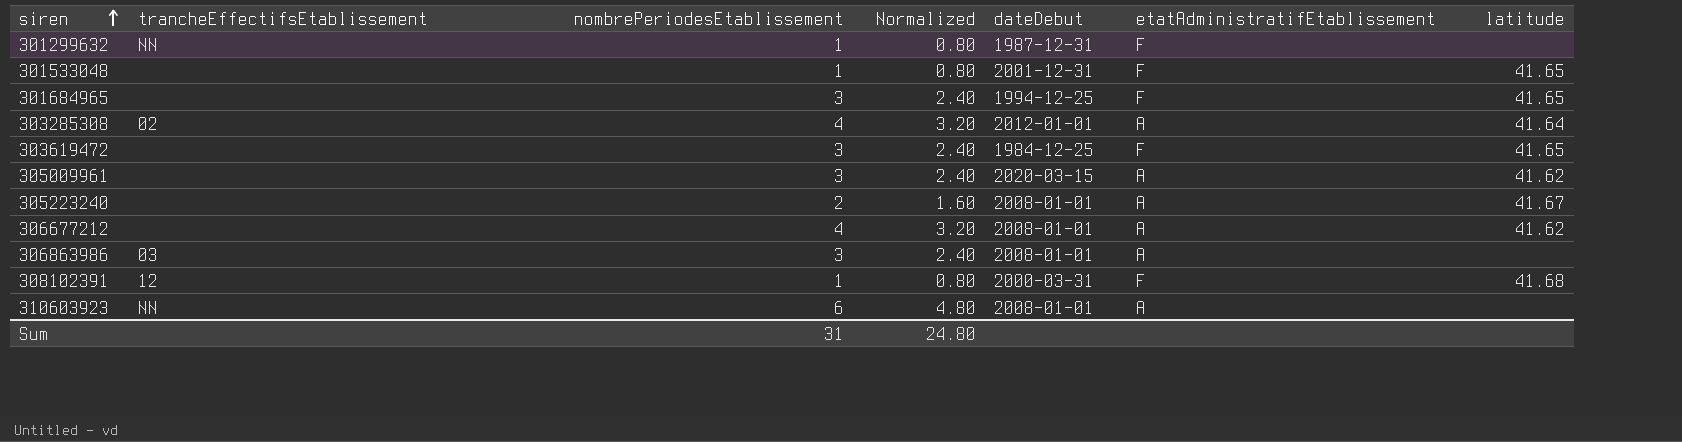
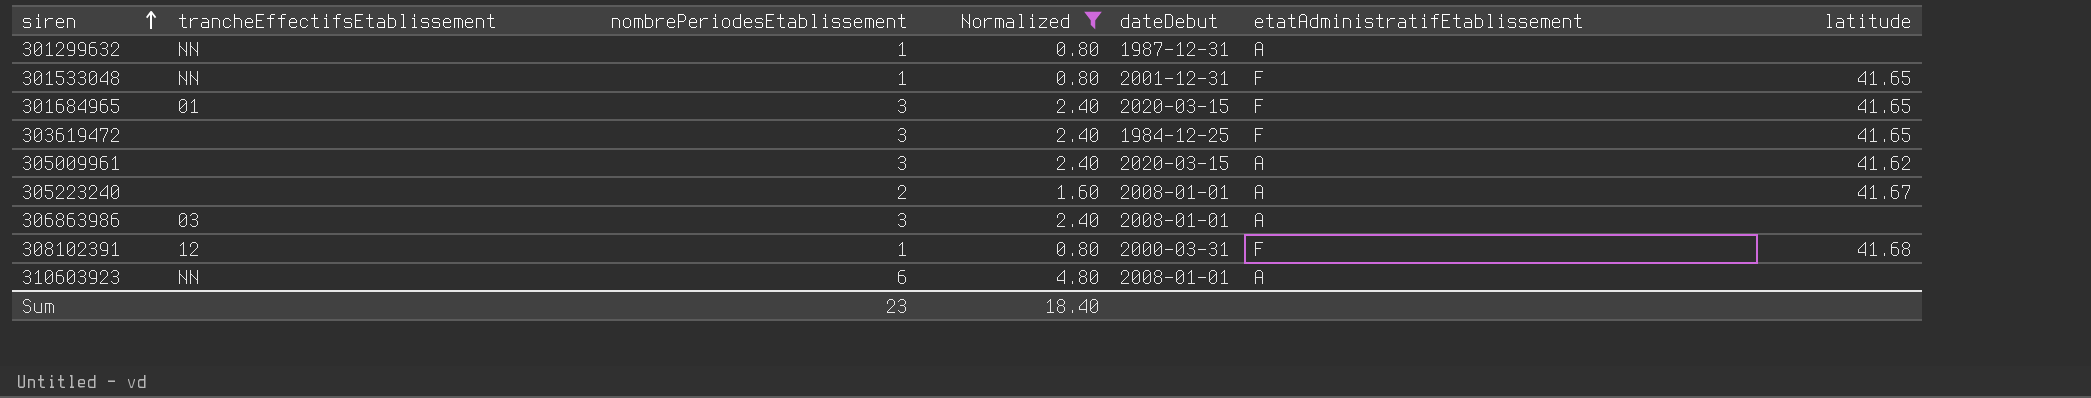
filter: none -> Normalized != 3.20
301299632 | etatAdministratifEtablissement: F -> A
301533048 | trancheEffectifsEtablissement: none -> NN
301684965 | trancheEffectifsEtablissement: none -> 01
301684965 | dateDebut: 1994-12-25 -> 2020-03-15
Sum | nombrePeriodesEtablissement: 31 -> 23
Sum | Normalized: 24.80 -> 18.40

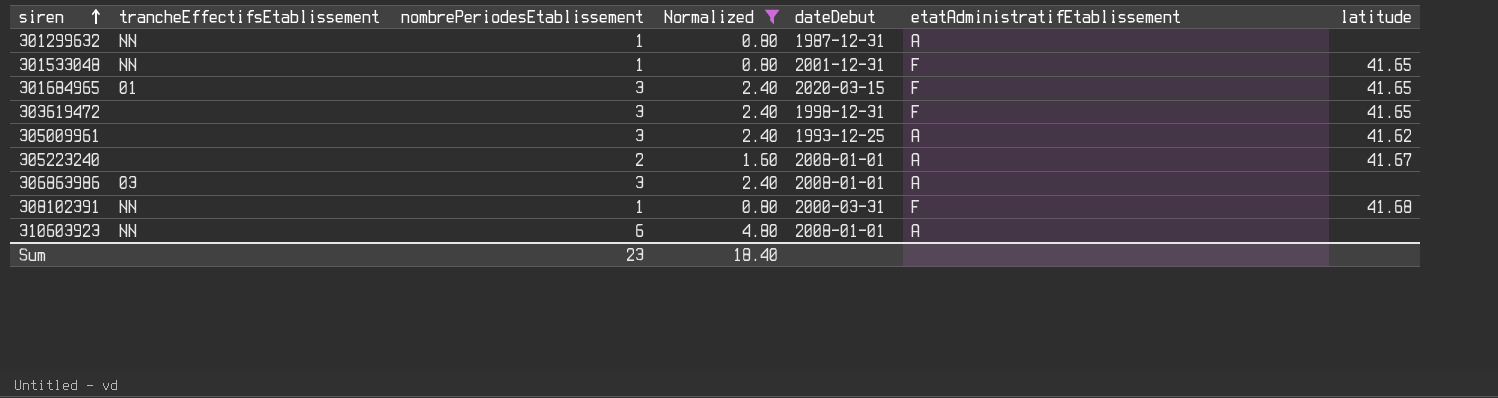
303619472 | dateDebut: 1984-12-25 -> 1998-12-31
305009961 | dateDebut: 2020-03-15 -> 1993-12-25
308102391 | trancheEffectifsEtablissement: 12 -> NN

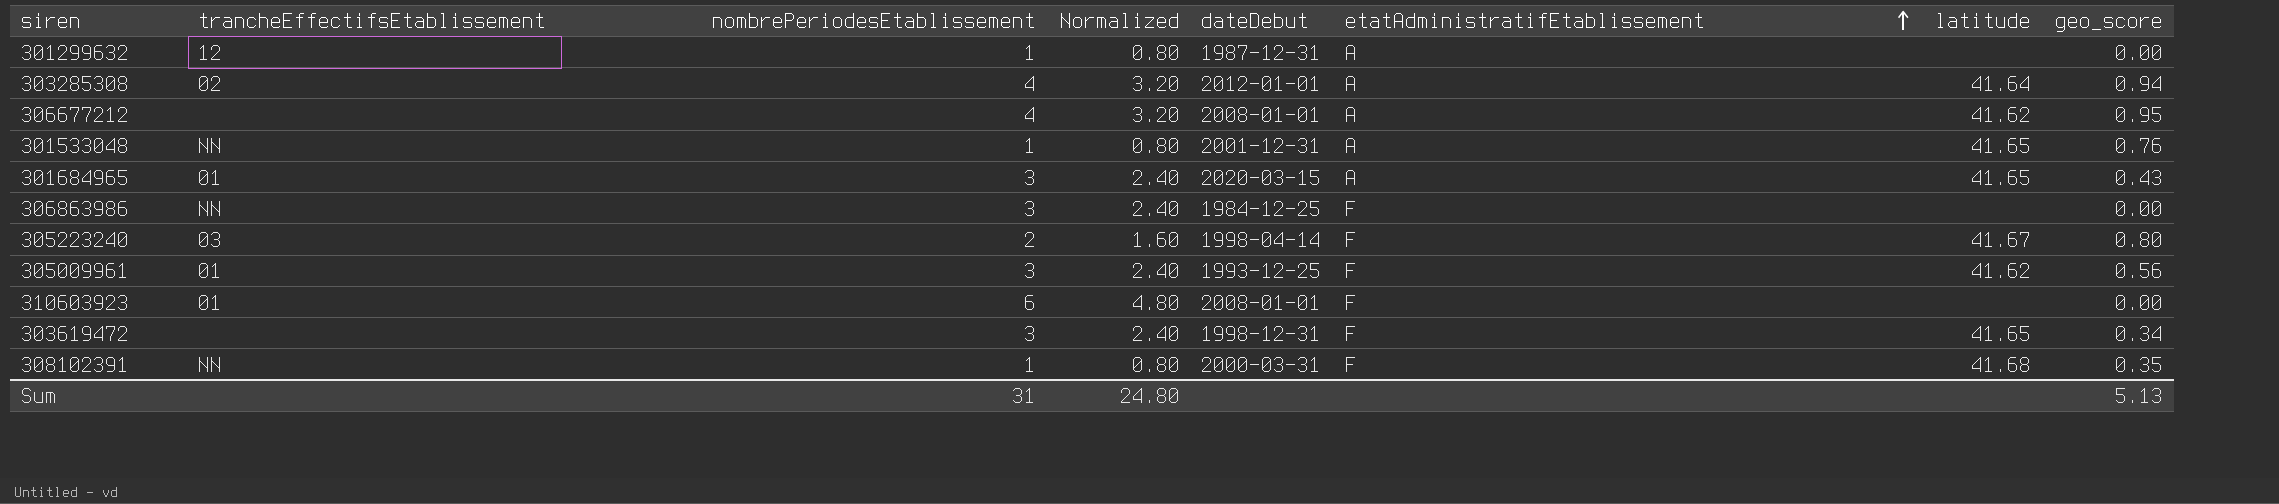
filter: Normalized != 3.20 -> none
row order: siren ascending -> etatAdministratifEtablissement ascending
column geo_score | position: none -> 8
301299632 | trancheEffectifsEtablissement: NN -> 12
301533048 | etatAdministratifEtablissement: F -> A
301684965 | etatAdministratifEtablissement: F -> A
306863986 | trancheEffectifsEtablissement: 03 -> NN
306863986 | dateDebut: 2008-01-01 -> 1984-12-25
306863986 | etatAdministratifEtablissement: A -> F
305223240 | trancheEffectifsEtablissement: none -> 03
305223240 | dateDebut: 2008-01-01 -> 1998-04-14
305223240 | etatAdministratifEtablissement: A -> F
305009961 | trancheEffectifsEtablissement: none -> 01
305009961 | etatAdministratifEtablissement: A -> F
310603923 | trancheEffectifsEtablissement: NN -> 01
310603923 | etatAdministratifEtablissement: A -> F
Sum | nombrePeriodesEtablissement: 23 -> 31
Sum | Normalized: 18.40 -> 24.80

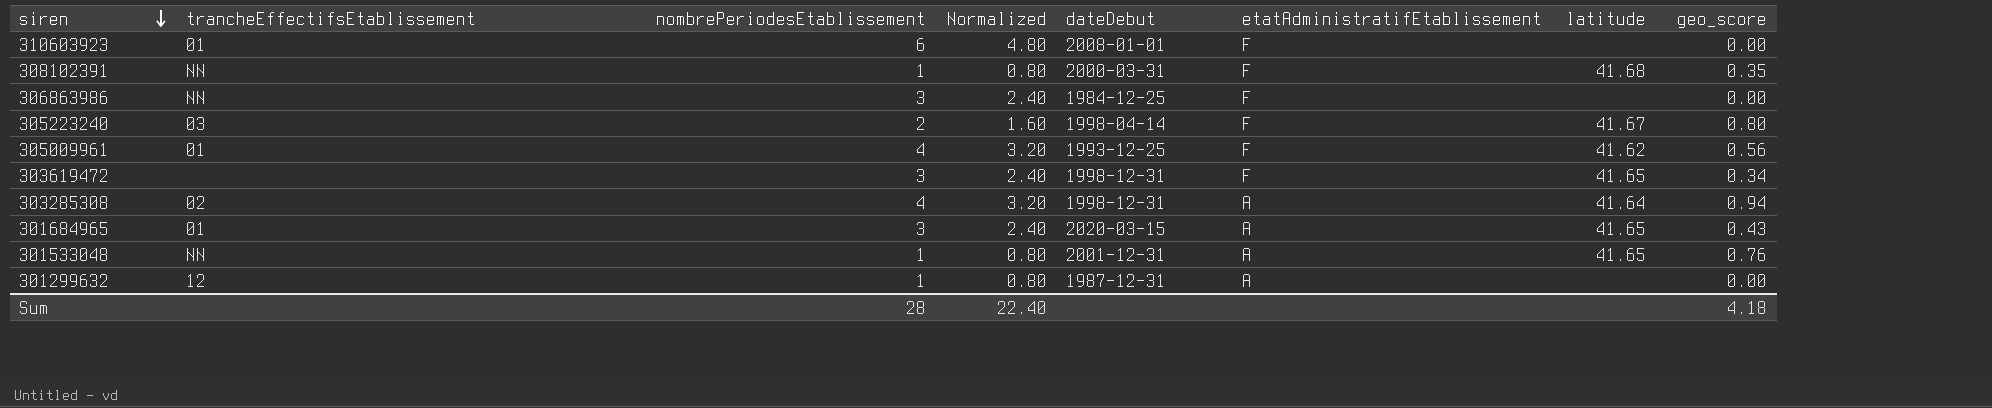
row order: etatAdministratifEtablissement ascending -> siren descending
row 306677212: none | 4 | 3.20 | 2008-01-01 | A | 41.62 | 0.95 -> none
305009961 | nombrePeriodesEtablissement: 3 -> 4
305009961 | Normalized: 2.40 -> 3.20
303285308 | dateDebut: 2012-01-01 -> 1998-12-31
Sum | nombrePeriodesEtablissement: 31 -> 28
Sum | Normalized: 24.80 -> 22.40
Sum | geo_score: 5.13 -> 4.18

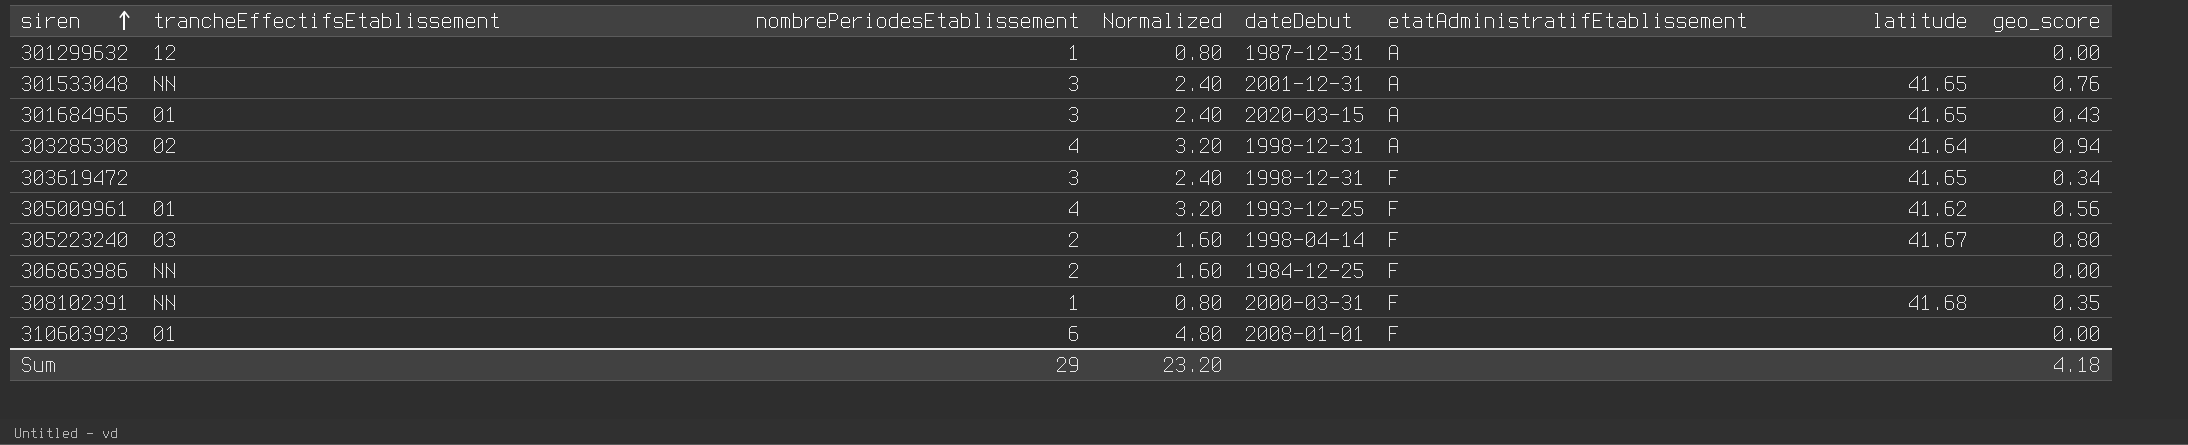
row order: siren descending -> siren ascending
301533048 | nombrePeriodesEtablissement: 1 -> 3
301533048 | Normalized: 0.80 -> 2.40
306863986 | nombrePeriodesEtablissement: 3 -> 2
306863986 | Normalized: 2.40 -> 1.60
Sum | nombrePeriodesEtablissement: 28 -> 29
Sum | Normalized: 22.40 -> 23.20

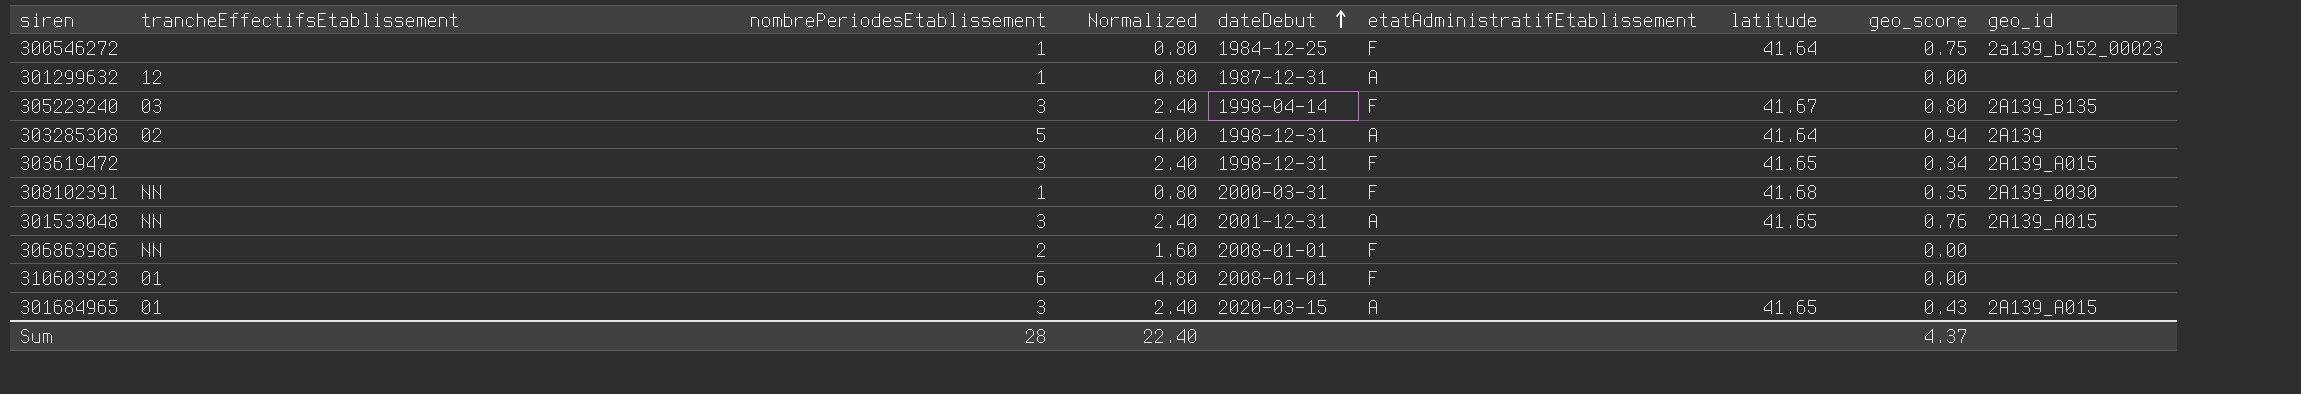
row order: siren ascending -> dateDebut ascending
column geo_id | position: none -> 9
row 305009961: 01 | 4 | 3.20 | 1993-12-25 | F | 41.62 | 0.56 -> none
row 300546272: none -> none | 1 | 0.80 | 1984-12-25 | F | 41.64 | 0.75 | 2a139_b152_00023
305223240 | nombrePeriodesEtablissement: 2 -> 3
305223240 | Normalized: 1.60 -> 2.40
303285308 | nombrePeriodesEtablissement: 4 -> 5
303285308 | Normalized: 3.20 -> 4.00
306863986 | dateDebut: 1984-12-25 -> 2008-01-01
Sum | nombrePeriodesEtablissement: 29 -> 28
Sum | Normalized: 23.20 -> 22.40
Sum | geo_score: 4.18 -> 4.37

